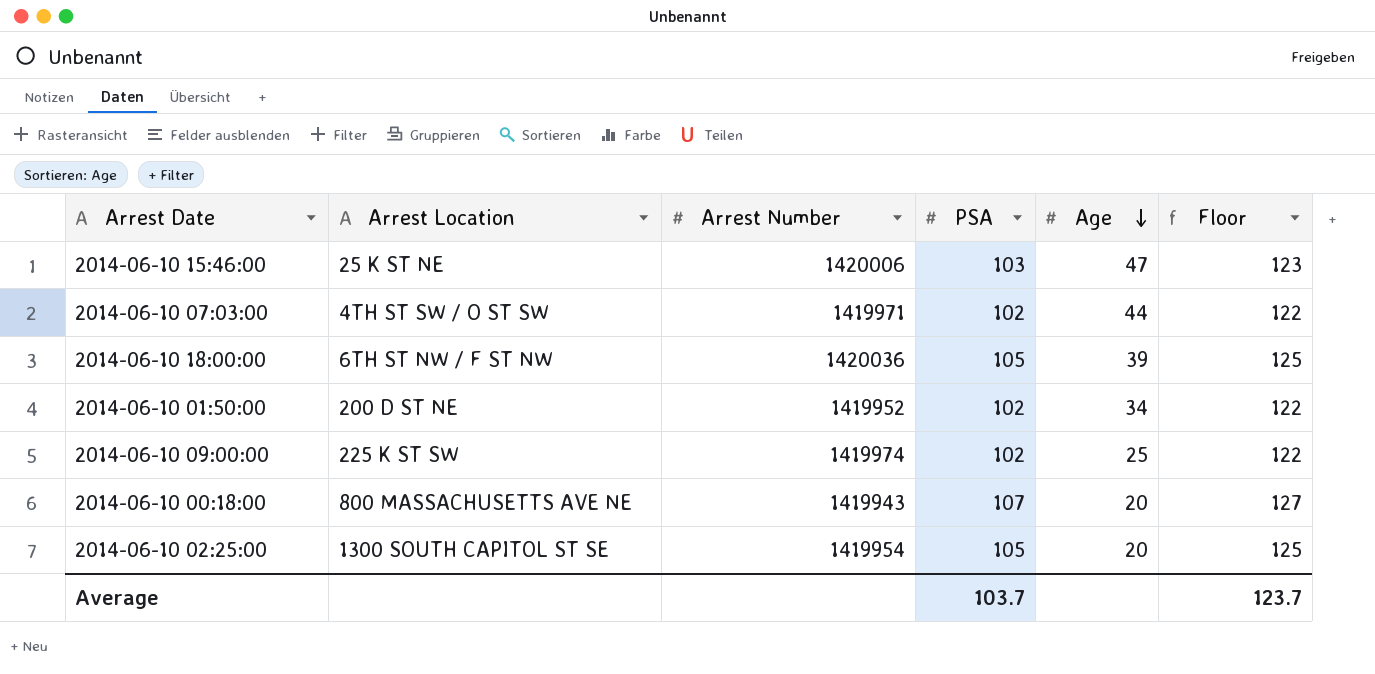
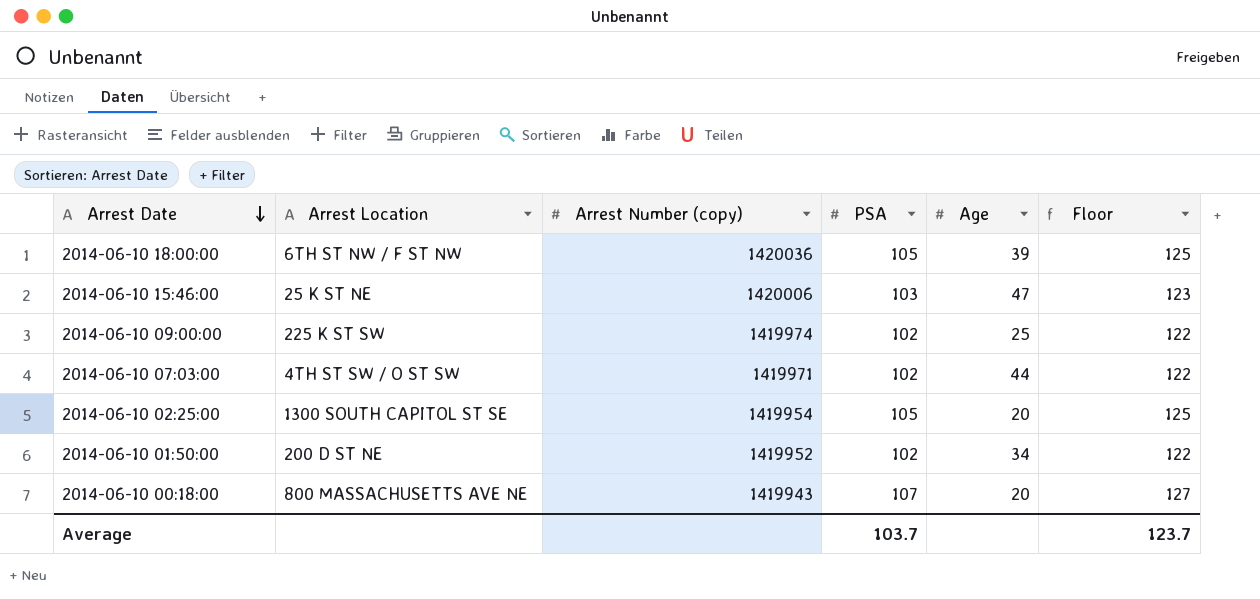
row order: Age descending -> Arrest Date descending
column name: Arrest Number -> Arrest Number (copy)

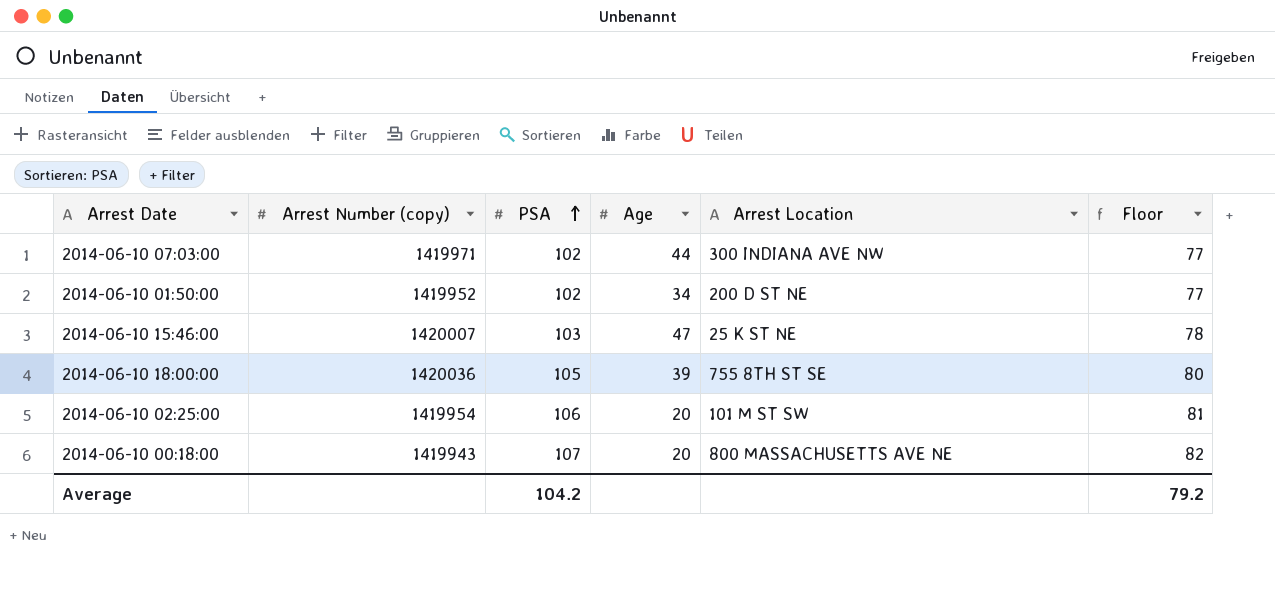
row order: Arrest Date descending -> PSA ascending
column Arrest Location | position: 2 -> 5
column Floor | formula: [PSA] + 20 -> [PSA] - 25
row 2014-06-10 09:00:00: 225 K ST SW | 1419974 | 102 | 25 | 122 -> none
2014-06-10 07:03:00 | Arrest Location: 4TH ST SW / O ST SW -> 300 INDIANA AVE NW
2014-06-10 15:46:00 | Arrest Number (copy): 1420006 -> 1420007
2014-06-10 18:00:00 | Arrest Location: 6TH ST NW / F ST NW -> 755 8TH ST SE
2014-06-10 02:25:00 | PSA: 105 -> 106
2014-06-10 02:25:00 | Arrest Location: 1300 SOUTH CAPITOL ST SE -> 101 M ST SW
Average | PSA: 103.7 -> 104.2
Average | Floor: 123.7 -> 79.2

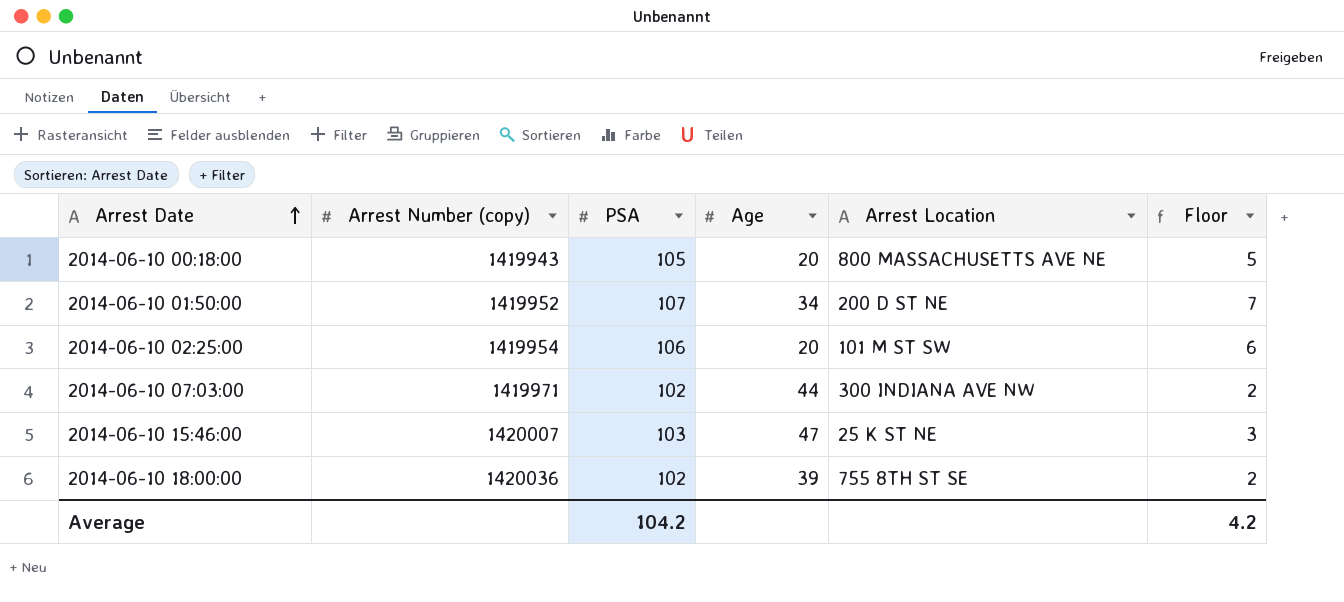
row order: PSA ascending -> Arrest Date ascending
column Floor | formula: [PSA] - 25 -> [PSA] - 100
2014-06-10 00:18:00 | PSA: 107 -> 105
2014-06-10 01:50:00 | PSA: 102 -> 107
2014-06-10 18:00:00 | PSA: 105 -> 102
Average | Floor: 79.2 -> 4.2

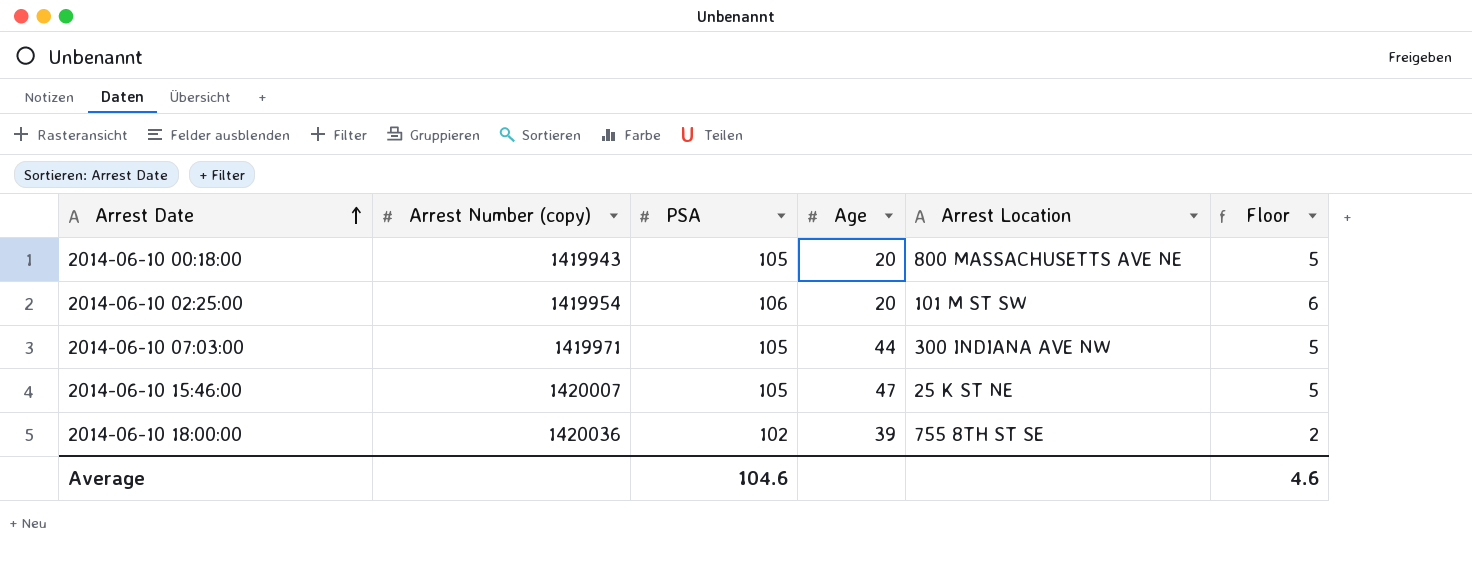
row 2014-06-10 01:50:00: 1419952 | 107 | 34 | 200 D ST NE | 7 -> none
2014-06-10 07:03:00 | PSA: 102 -> 105
2014-06-10 07:03:00 | Floor: 2 -> 5
2014-06-10 15:46:00 | PSA: 103 -> 105
2014-06-10 15:46:00 | Floor: 3 -> 5
Average | PSA: 104.2 -> 104.6
Average | Floor: 4.2 -> 4.6

